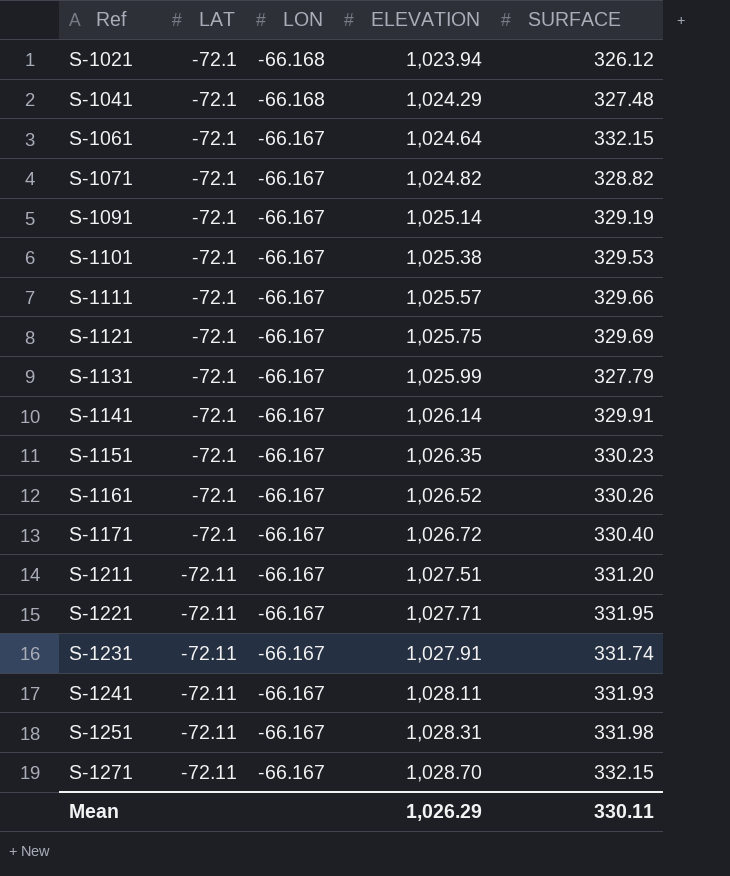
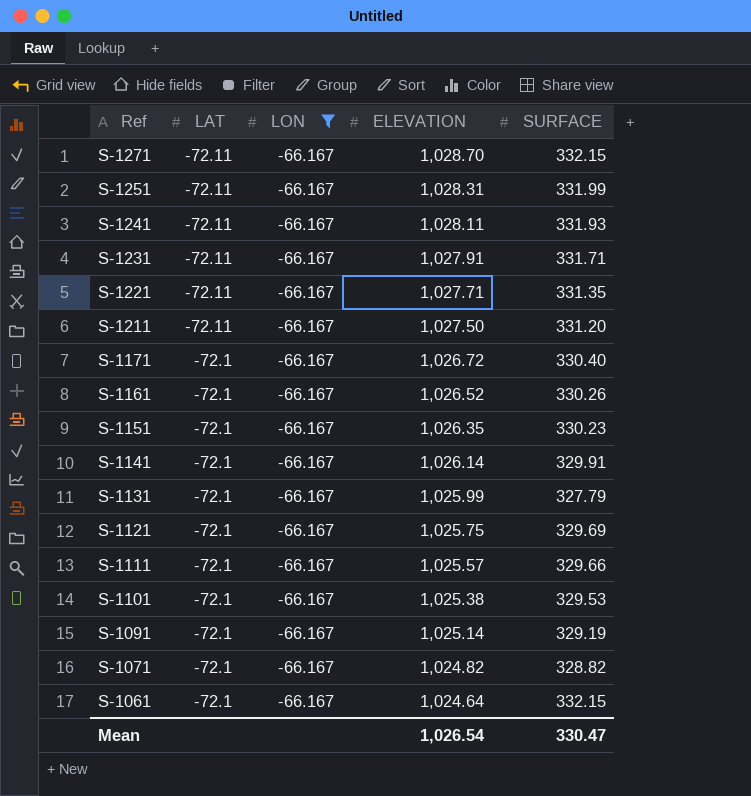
filter: none -> LON = -66.167
row order: Ref ascending -> Ref descending
S-1251 | SURFACE: 331.98 -> 331.99
S-1231 | SURFACE: 331.74 -> 331.71
S-1221 | SURFACE: 331.95 -> 331.35
S-1211 | ELEVATION: 1,027.51 -> 1,027.50
Mean | ELEVATION: 1,026.29 -> 1,026.54
Mean | SURFACE: 330.11 -> 330.47

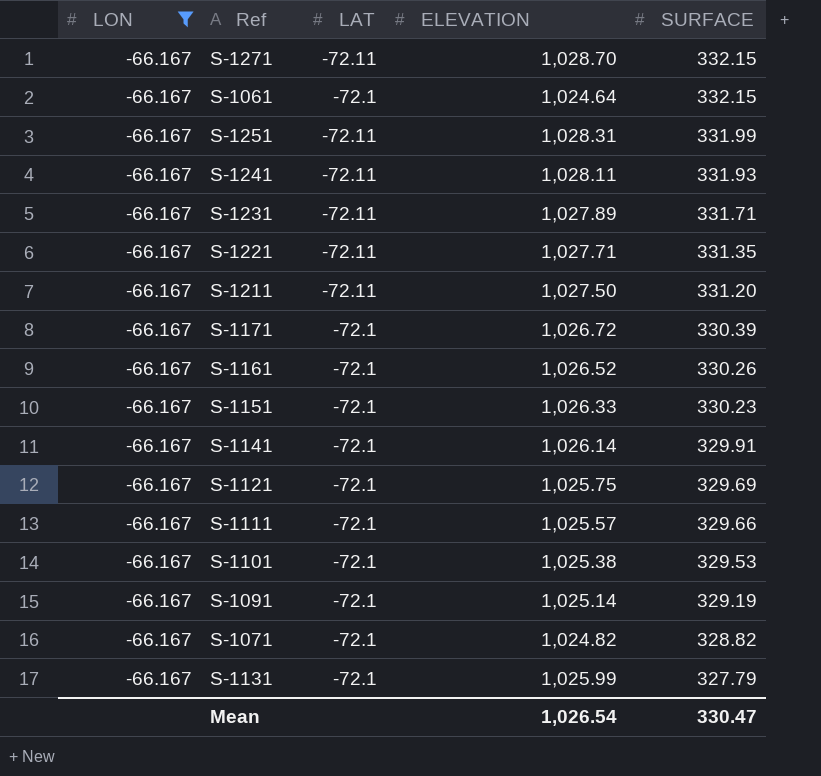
row order: Ref descending -> SURFACE descending
column LON | position: 3 -> 1
S-1231 | ELEVATION: 1,027.91 -> 1,027.89
S-1171 | SURFACE: 330.40 -> 330.39
S-1151 | ELEVATION: 1,026.35 -> 1,026.33

